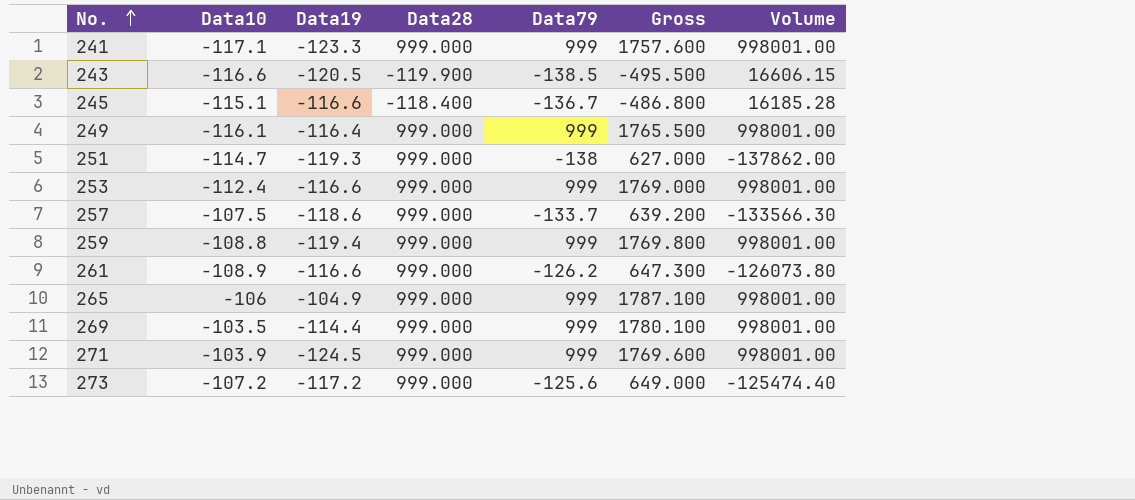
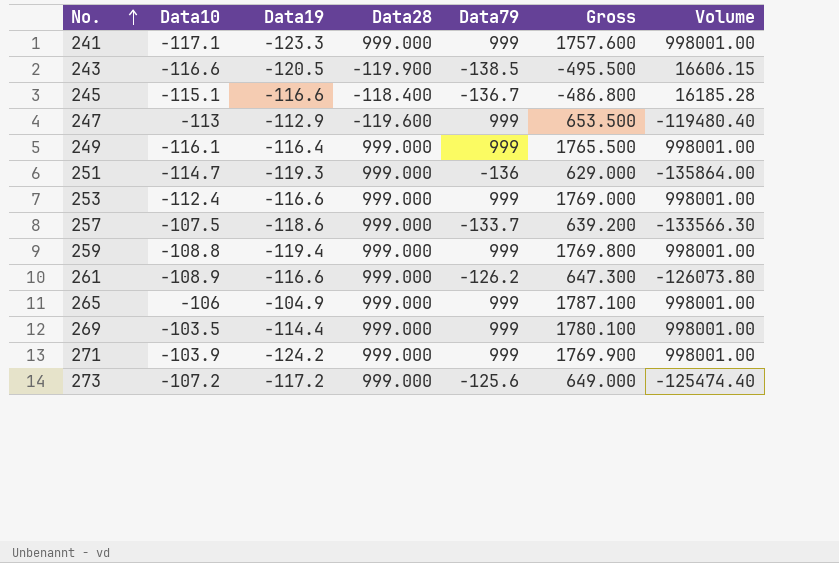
row 247: none -> -113 | -112.9 | -119.600 | 999 | 653.500 | -119480.40
251 | Data79: -138 -> -136
251 | Gross: 627.000 -> 629.000
251 | Volume: -137862.00 -> -135864.00
271 | Data19: -124.5 -> -124.2
271 | Gross: 1769.600 -> 1769.900

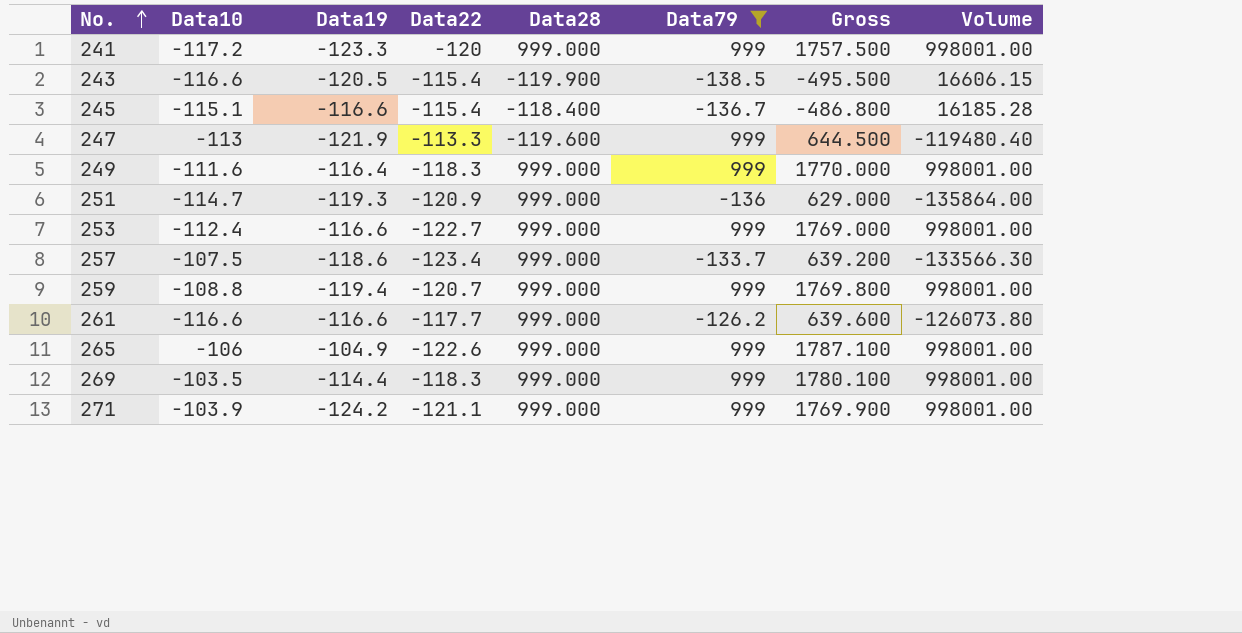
filter: none -> Data79 != -125.6
column Data22 | position: none -> 4
241 | Data10: -117.1 -> -117.2
241 | Gross: 1757.600 -> 1757.500
247 | Data19: -112.9 -> -121.9
247 | Gross: 653.500 -> 644.500
249 | Data10: -116.1 -> -111.6
249 | Gross: 1765.500 -> 1770.000
261 | Data10: -108.9 -> -116.6
261 | Gross: 647.300 -> 639.600

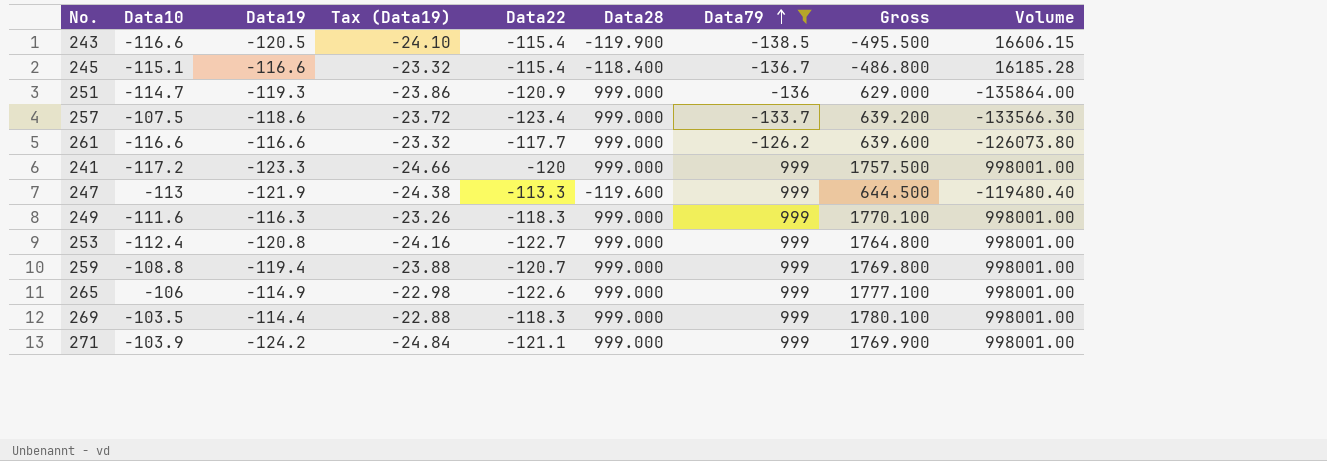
row order: No. ascending -> Data79 ascending
column Tax (Data19) | formula: none -> [Data19] * 0.2
249 | Data19: -116.4 -> -116.3
249 | Gross: 1770.000 -> 1770.100
253 | Data19: -116.6 -> -120.8
253 | Gross: 1769.000 -> 1764.800
265 | Data19: -104.9 -> -114.9
265 | Gross: 1787.100 -> 1777.100

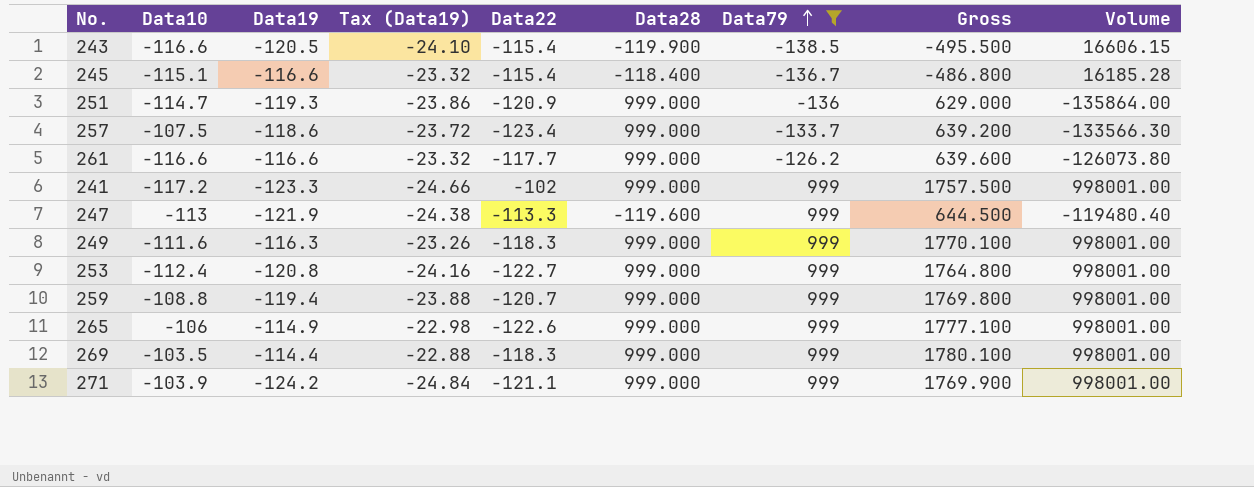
241 | Data22: -120 -> -102

